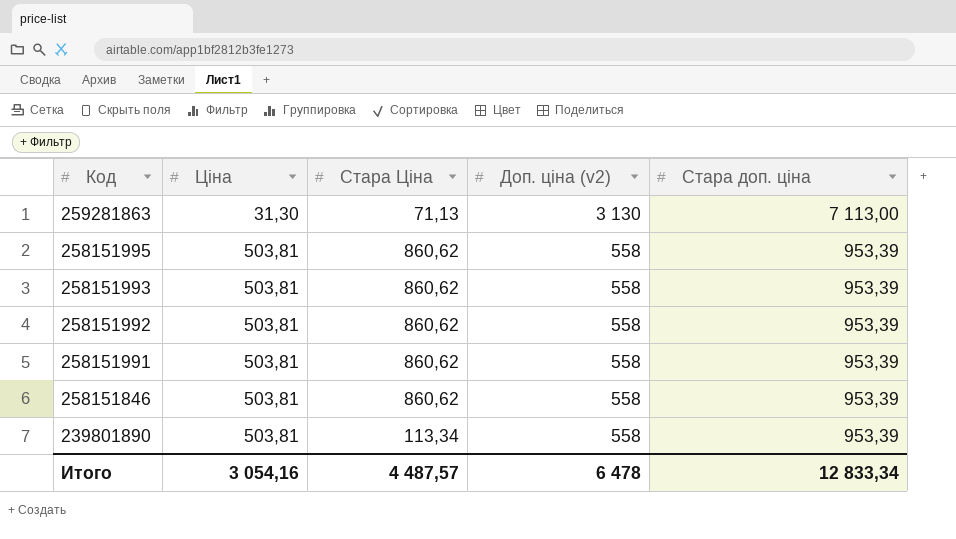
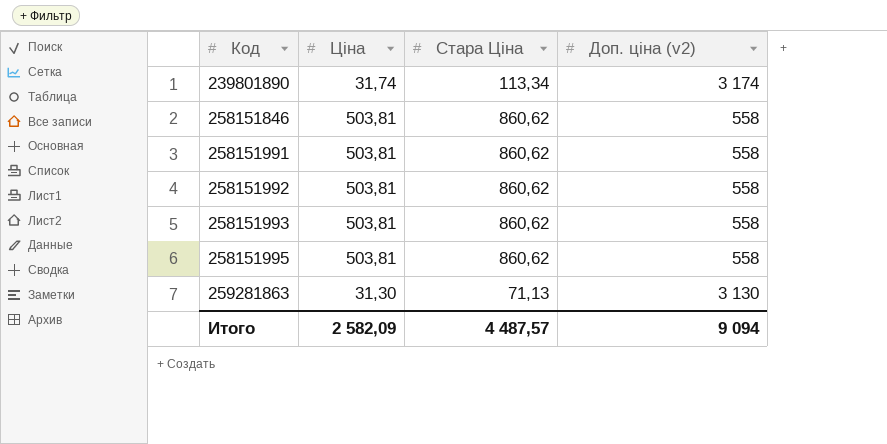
row order: Код descending -> Код ascending
column Стара доп. ціна | position: 5 -> none
239801890 | Ціна: 503,81 -> 31,74
239801890 | Доп. ціна (v2): 558 -> 3 174
Итого | Ціна: 3 054,16 -> 2 582,09
Итого | Доп. ціна (v2): 6 478 -> 9 094

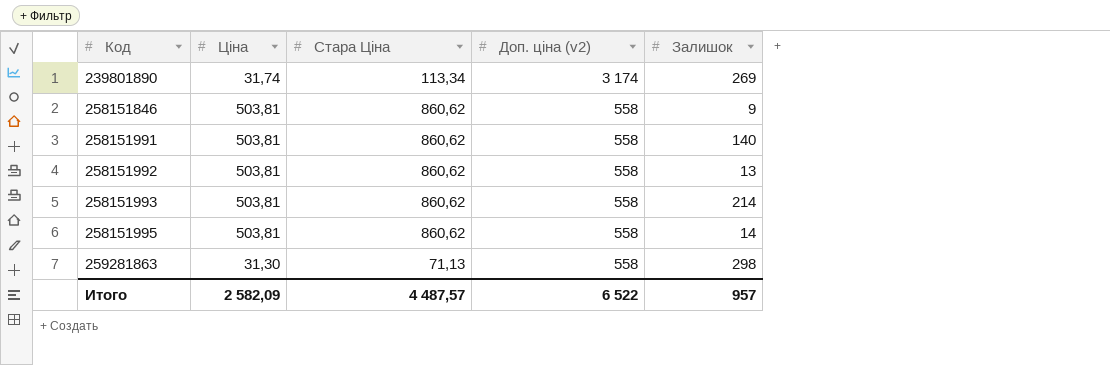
column Залишок | position: none -> 5
259281863 | Доп. ціна (v2): 3 130 -> 558
Итого | Доп. ціна (v2): 9 094 -> 6 522

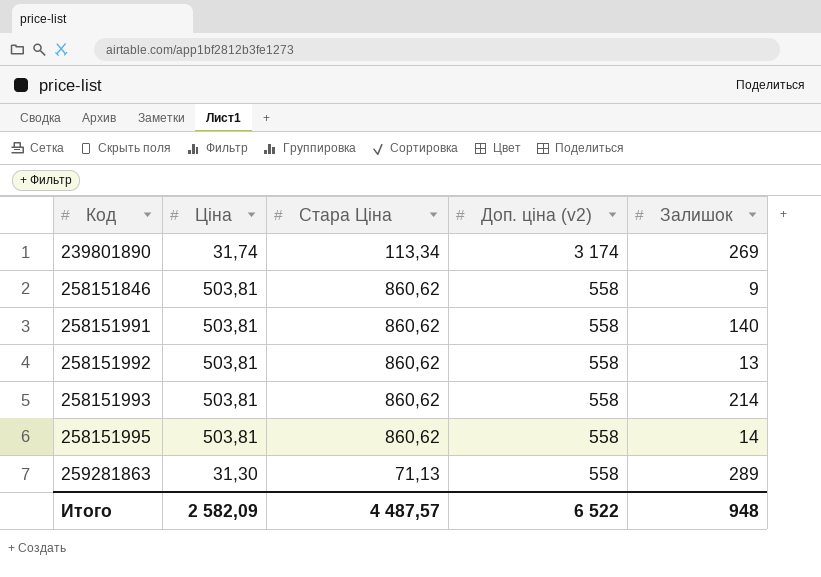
259281863 | Залишок: 298 -> 289
Итого | Залишок: 957 -> 948

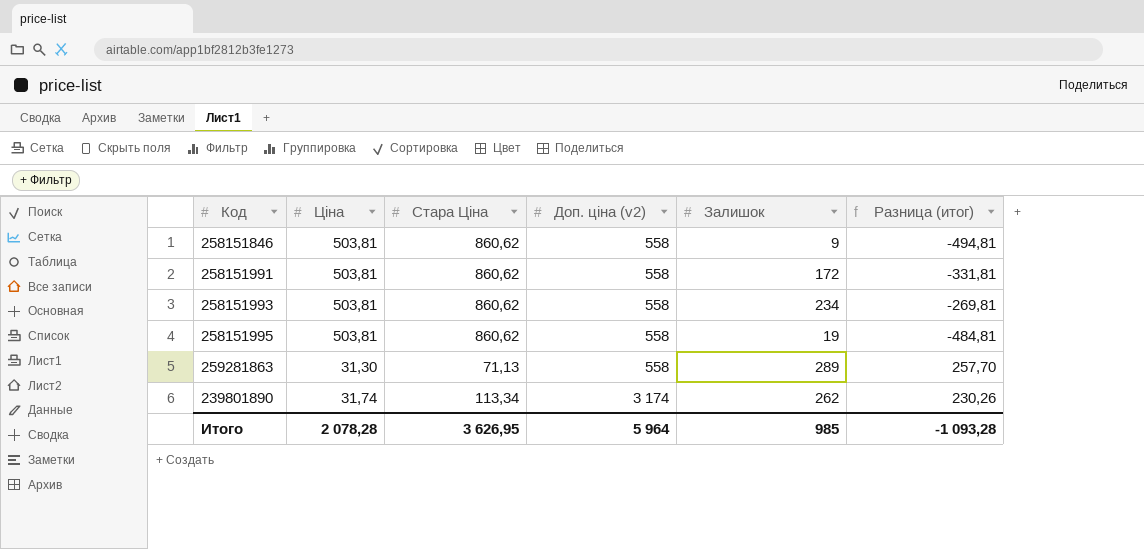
row order: Код ascending -> Доп. ціна (v2) ascending
column Разница (итог) | formula: none -> [Залишок] - [Ціна]
row 258151992: 503,81 | 860,62 | 558 | 13 -> none
258151991 | Залишок: 140 -> 172
258151993 | Залишок: 214 -> 234
258151995 | Залишок: 14 -> 19
239801890 | Залишок: 269 -> 262
Итого | Ціна: 2 582,09 -> 2 078,28
Итого | Стара Ціна: 4 487,57 -> 3 626,95
Итого | Доп. ціна (v2): 6 522 -> 5 964
Итого | Залишок: 948 -> 985

